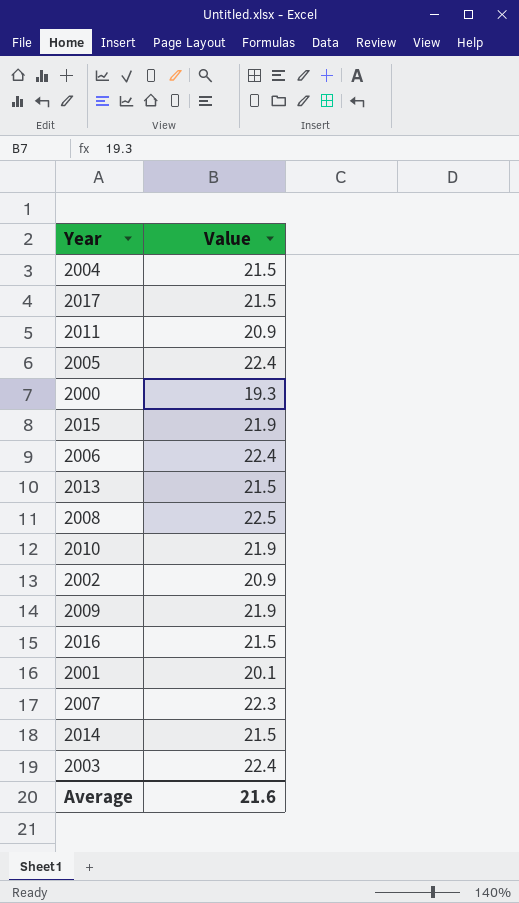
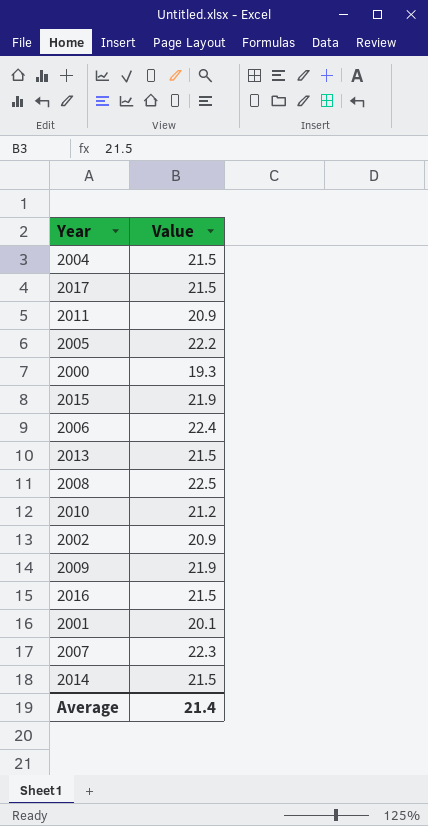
row 2003: 22.4 -> none
2005 | Value: 22.4 -> 22.2
2010 | Value: 21.9 -> 21.2
Average | Value: 21.6 -> 21.4

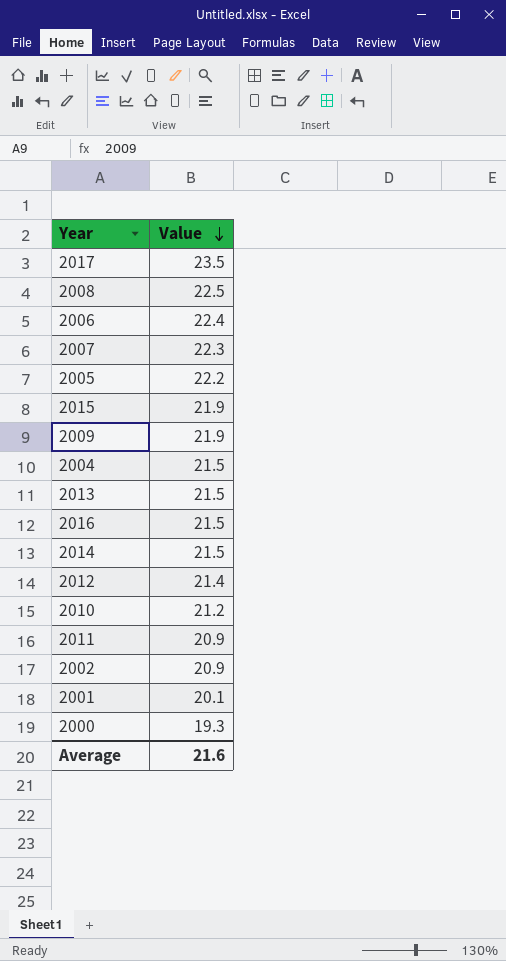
row order: none -> Value descending
2017 | Value: 21.5 -> 23.5
row 2012: none -> 21.4
Average | Value: 21.4 -> 21.6

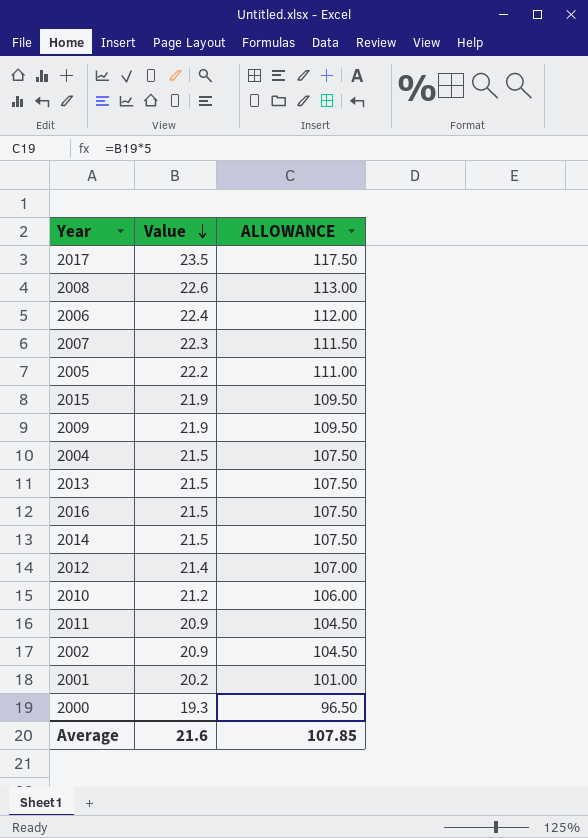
column ALLOWANCE | formula: none -> [Value] * 5
2008 | Value: 22.5 -> 22.6
2001 | Value: 20.1 -> 20.2

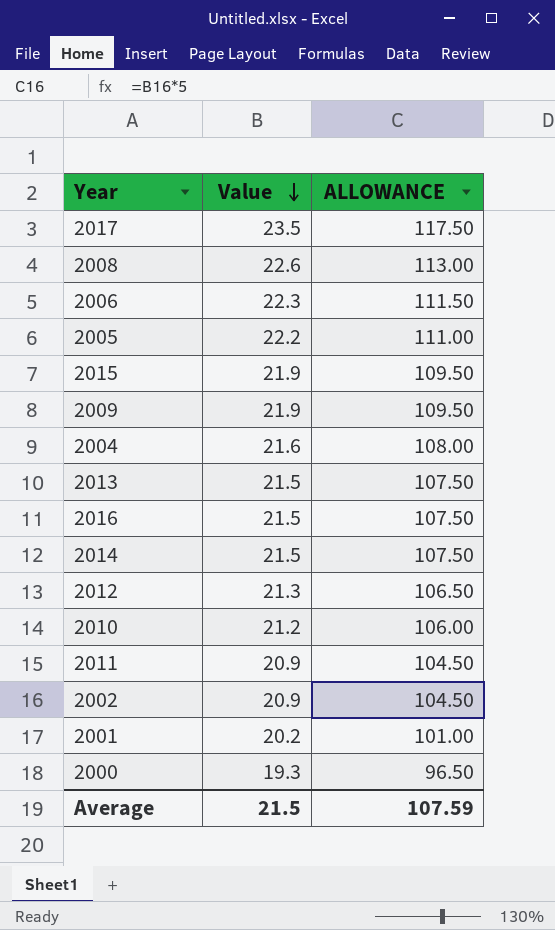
row 2007: 22.3 | 111.50 -> none
2006 | Value: 22.4 -> 22.3
2006 | ALLOWANCE: 112.00 -> 111.50
2004 | Value: 21.5 -> 21.6
2004 | ALLOWANCE: 107.50 -> 108.00
2012 | Value: 21.4 -> 21.3
2012 | ALLOWANCE: 107.00 -> 106.50
Average | Value: 21.6 -> 21.5
Average | ALLOWANCE: 107.85 -> 107.59

